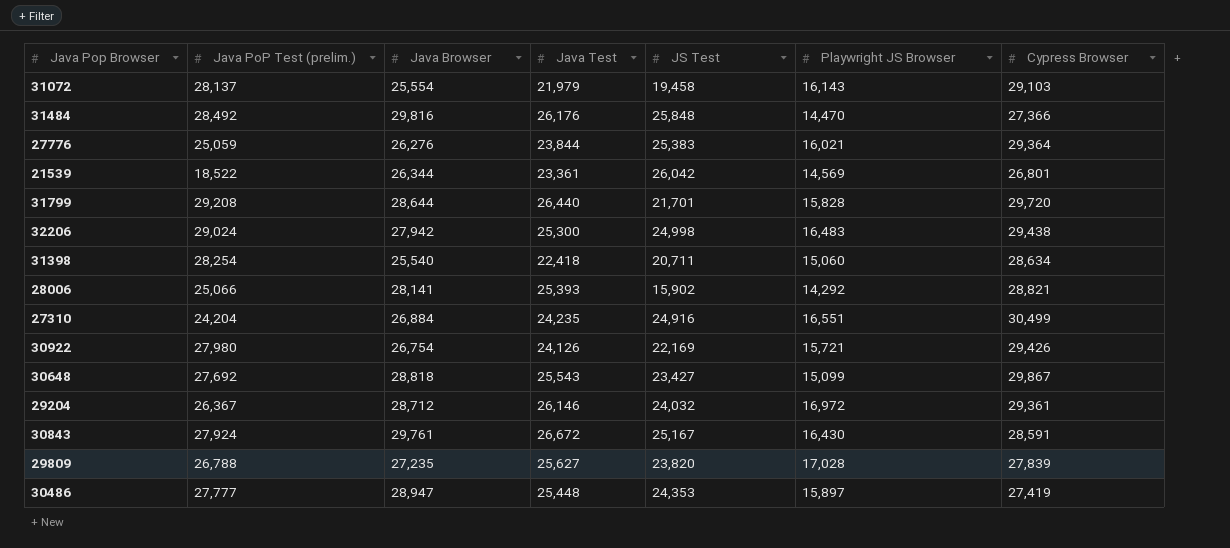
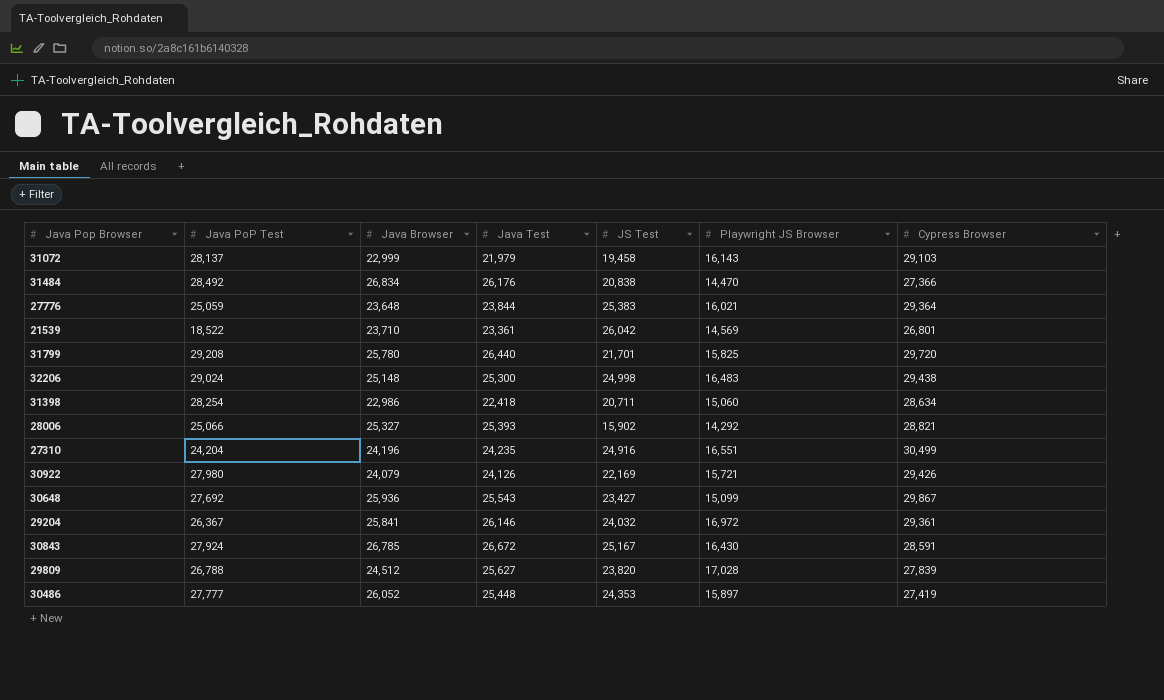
column name: Java PoP Test (prelim.) -> Java PoP Test
31072 | Java Browser: 25,554 -> 22,999
31484 | Java Browser: 29,816 -> 26,834
31484 | JS Test: 25,848 -> 20,838
27776 | Java Browser: 26,276 -> 23,648
21539 | Java Browser: 26,344 -> 23,710
31799 | Java Browser: 28,644 -> 25,780
31799 | Playwright JS Browser: 15,828 -> 15,825
32206 | Java Browser: 27,942 -> 25,148
31398 | Java Browser: 25,540 -> 22,986
28006 | Java Browser: 28,141 -> 25,327
27310 | Java Browser: 26,884 -> 24,196
30922 | Java Browser: 26,754 -> 24,079
30648 | Java Browser: 28,818 -> 25,936
29204 | Java Browser: 28,712 -> 25,841
30843 | Java Browser: 29,761 -> 26,785
29809 | Java Browser: 27,235 -> 24,512
30486 | Java Browser: 28,947 -> 26,052

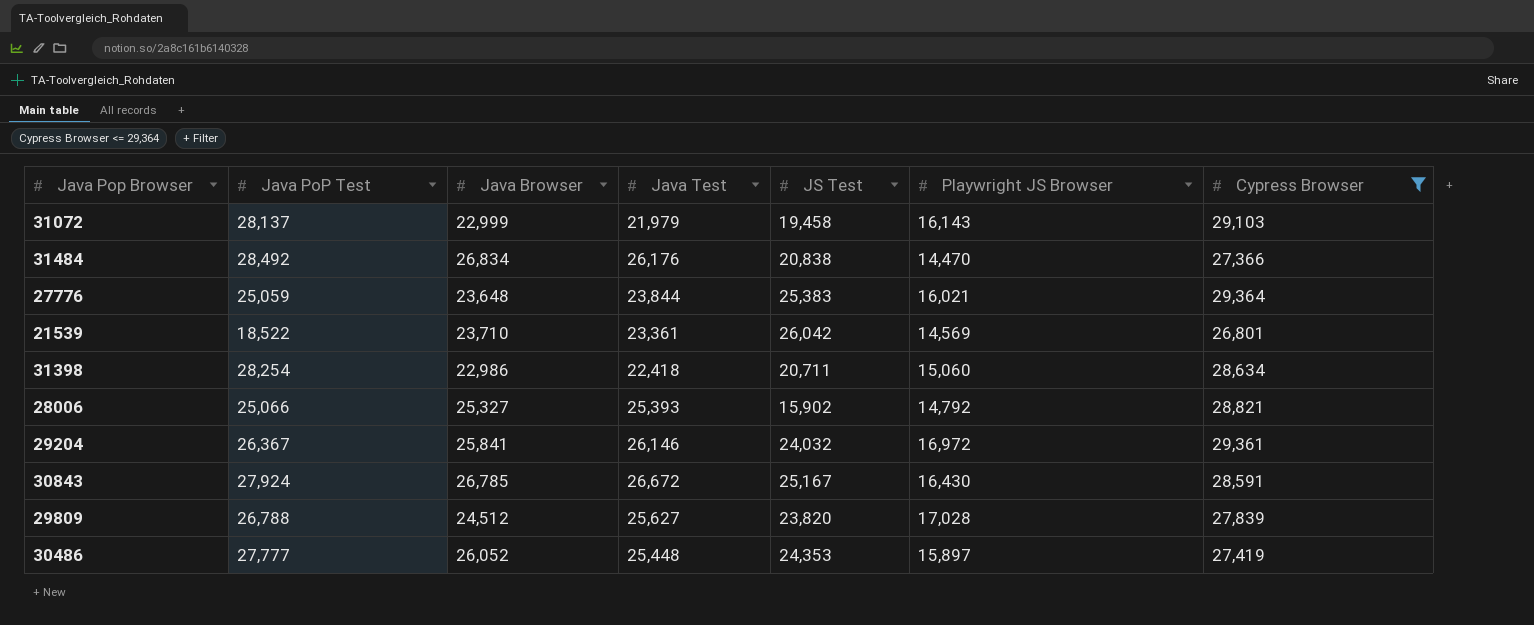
filter: none -> Cypress Browser <= 29,364
28006 | Playwright JS Browser: 14,292 -> 14,792

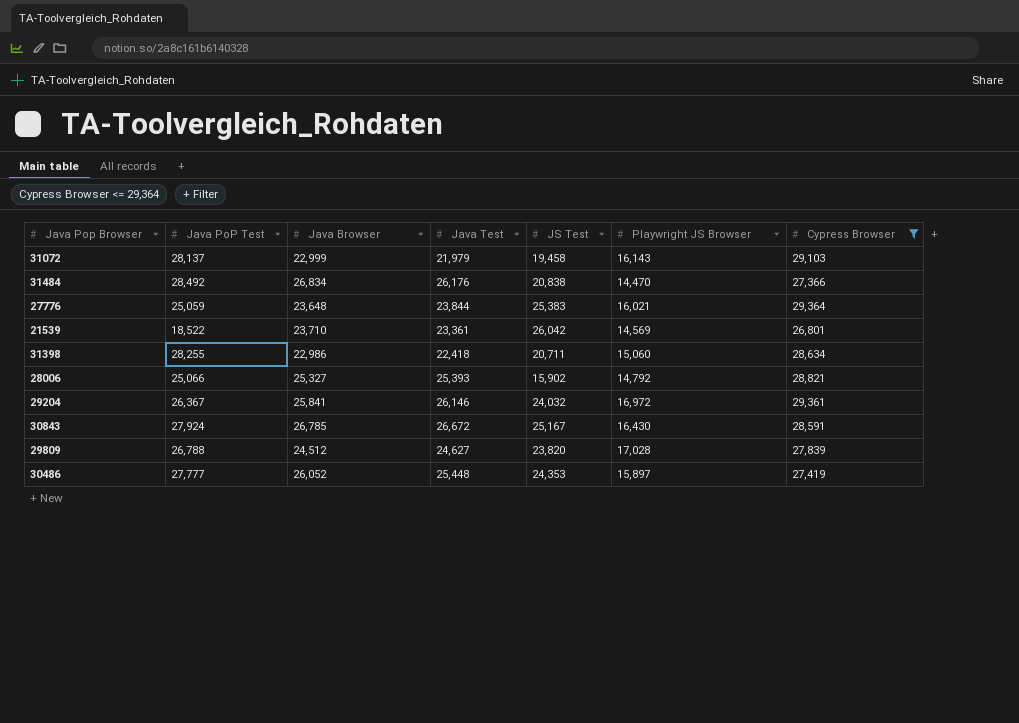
31398 | Java PoP Test: 28,254 -> 28,255
29809 | Java Test: 25,627 -> 24,627

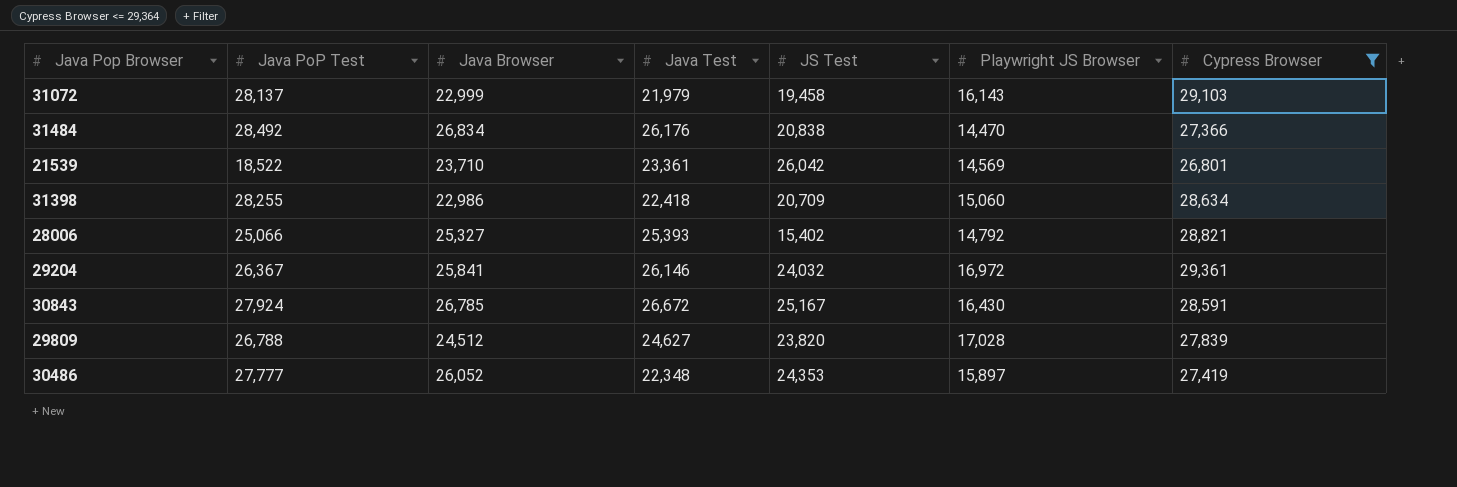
row 27776: 25,059 | 23,648 | 23,844 | 25,383 | 16,021 | 29,364 -> none
31398 | JS Test: 20,711 -> 20,709
28006 | JS Test: 15,902 -> 15,402
30486 | Java Test: 25,448 -> 22,348

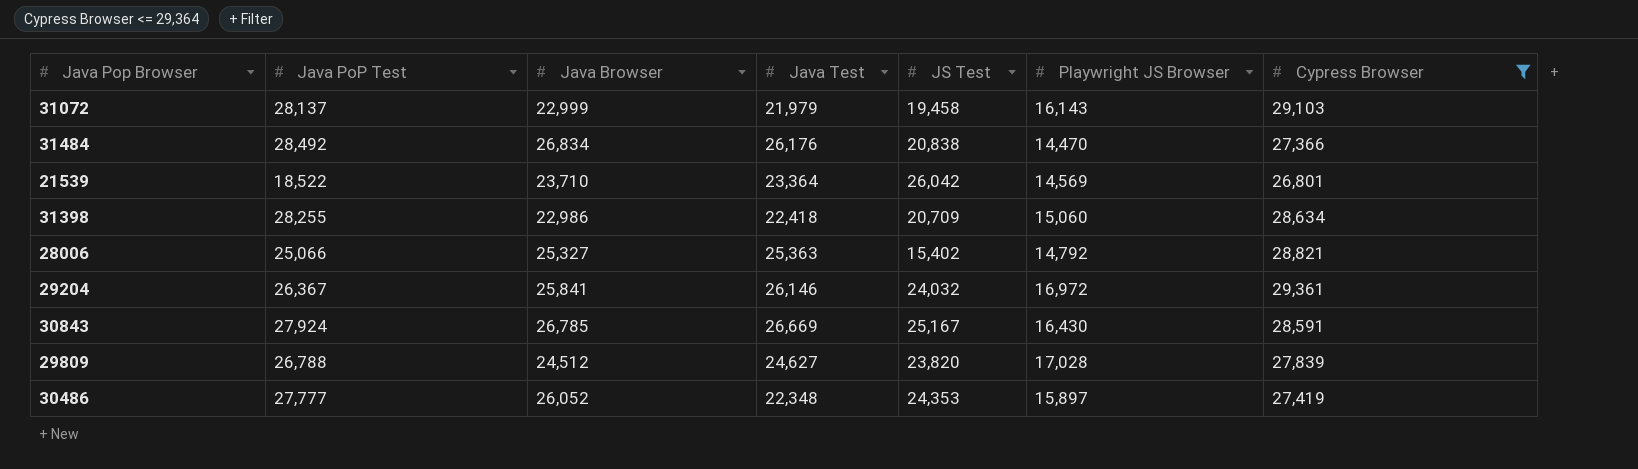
21539 | Java Test: 23,361 -> 23,364
28006 | Java Test: 25,393 -> 25,363
30843 | Java Test: 26,672 -> 26,669

